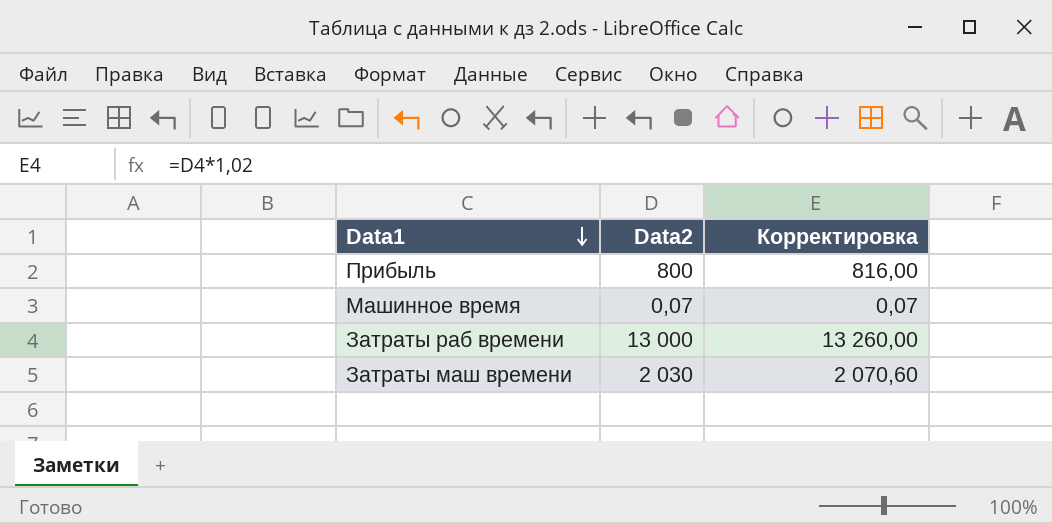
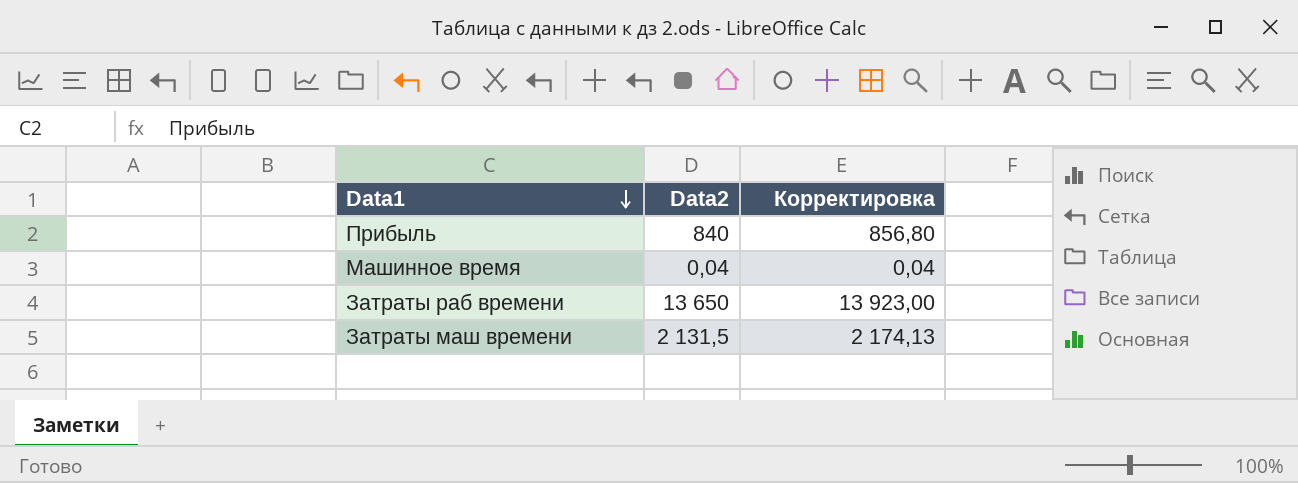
Прибыль | Data2: 800 -> 840
Прибыль | Корректировка: 816,00 -> 856,80
Машинное время | Data2: 0,07 -> 0,04
Машинное время | Корректировка: 0,07 -> 0,04
Затраты раб времени | Data2: 13 000 -> 13 650
Затраты раб времени | Корректировка: 13 260,00 -> 13 923,00
Затраты маш времени | Data2: 2 030 -> 2 131,5
Затраты маш времени | Корректировка: 2 070,60 -> 2 174,13

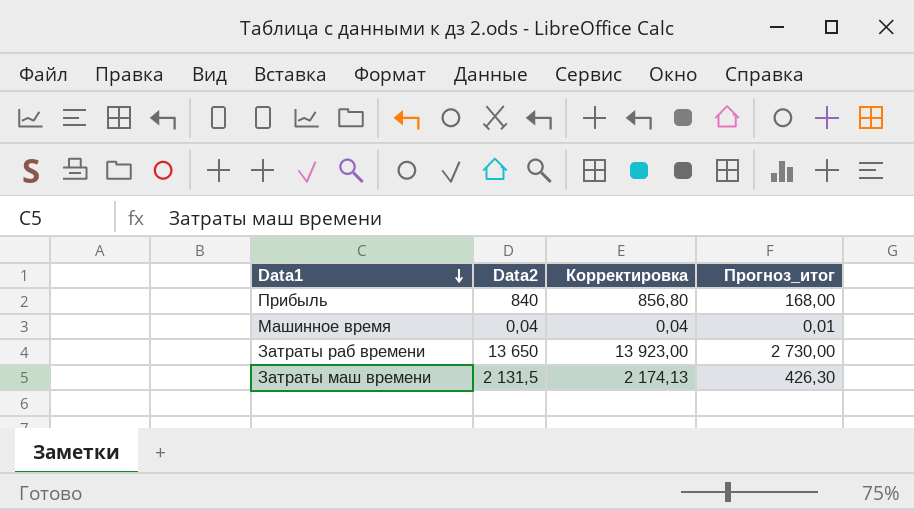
column Прогноз_итог | formula: none -> [Data2] * 0,2

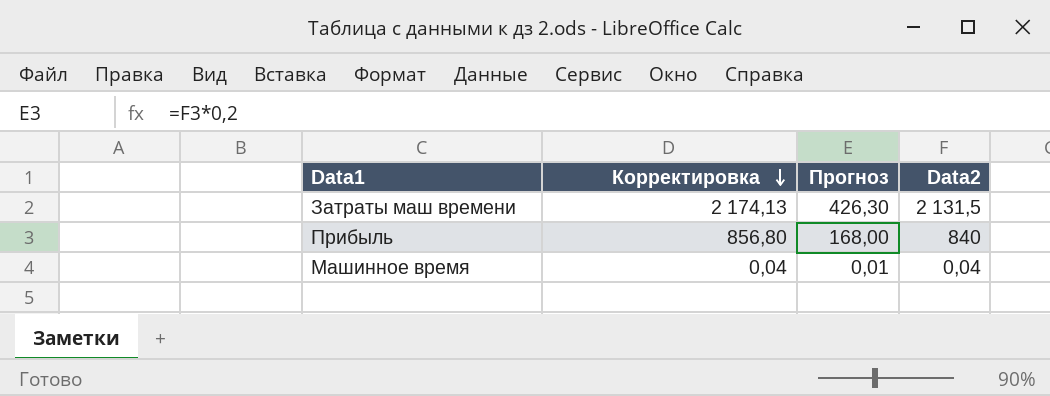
row order: Data1 descending -> Корректировка descending
column name: Прогноз_итог -> Прогноз
column Data2 | position: 2 -> 4
row Затраты раб времени: 13 650 | 13 923,00 | 2 730,00 -> none

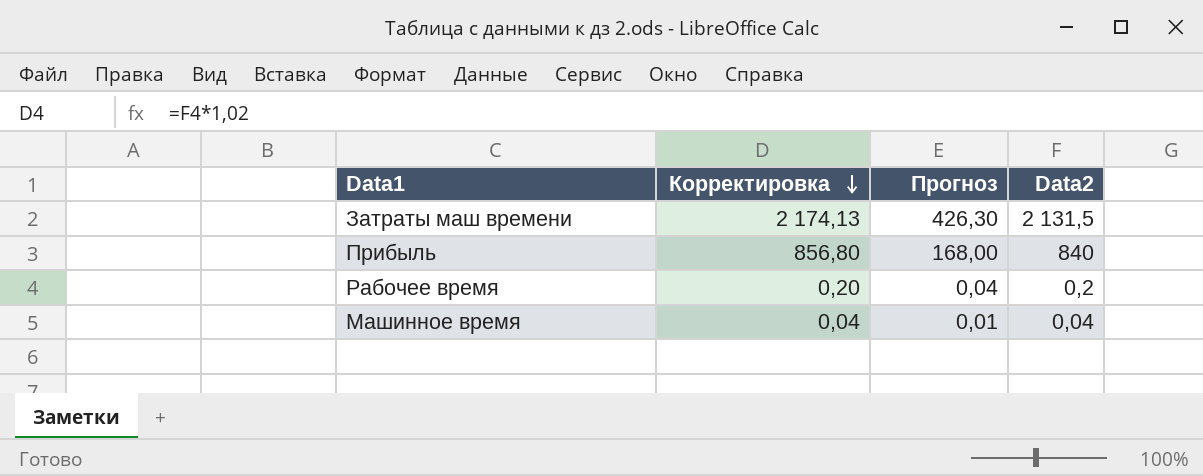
row Рабочее время: none -> 0,20 | 0,04 | 0,2

